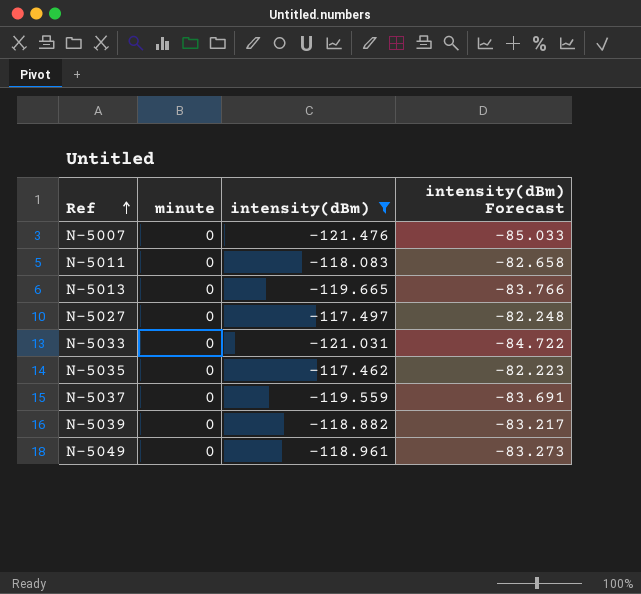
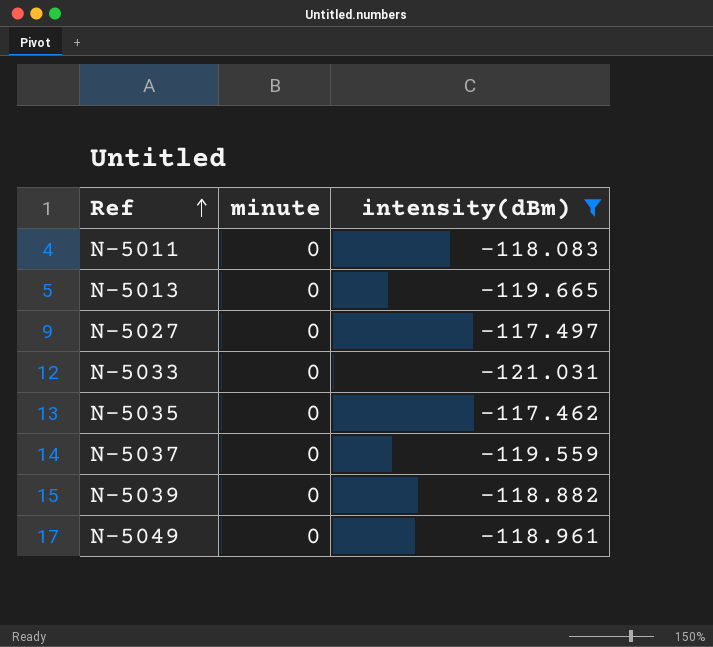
column intensity(dBm) Forecast | formula: [intensity(dBm)] * 0.7 -> none
row N-5007: 0 | -121.476 | -85.033 -> none

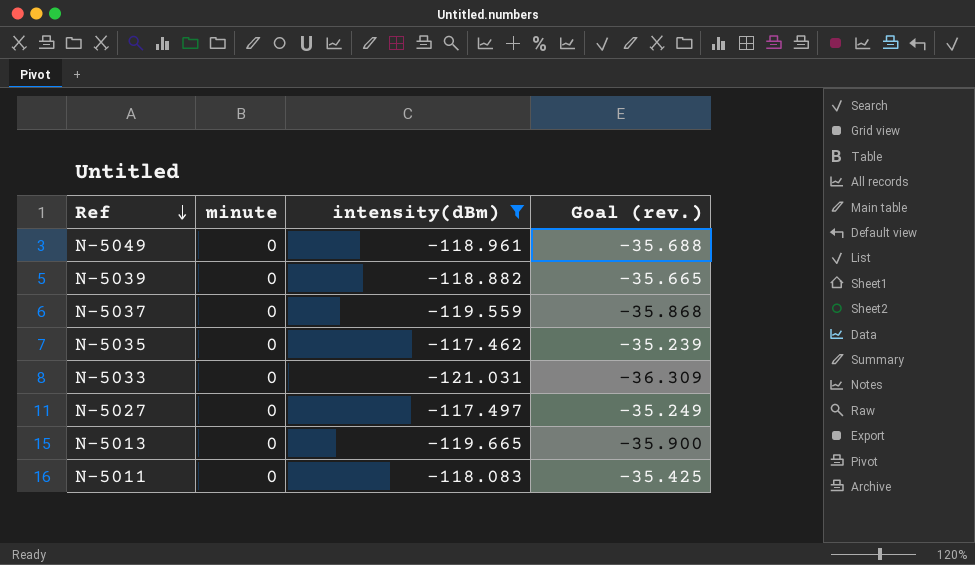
row order: Ref ascending -> Ref descending
column Goal (rev.) | formula: none -> [intensity(dBm)] * 0.3

